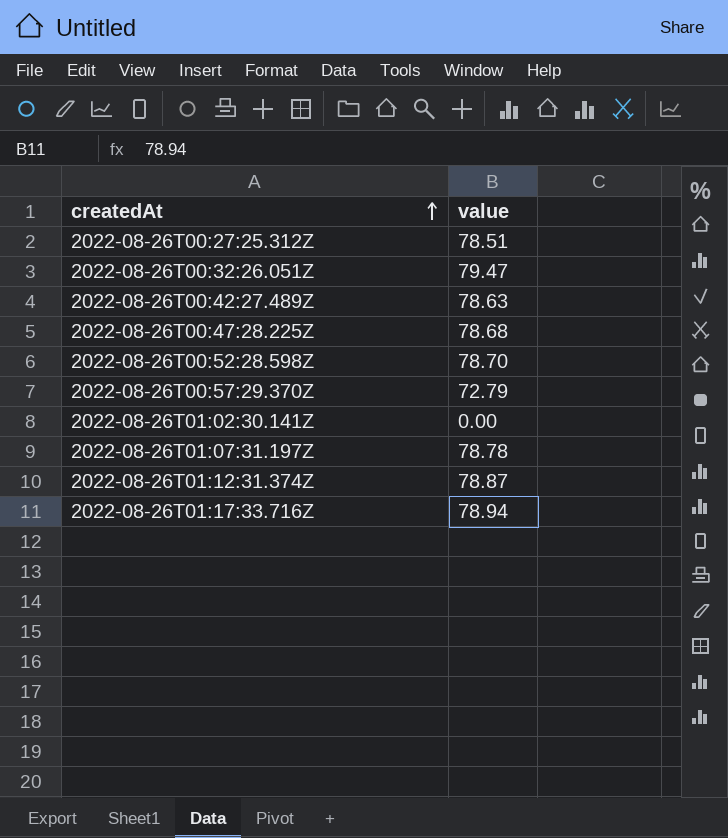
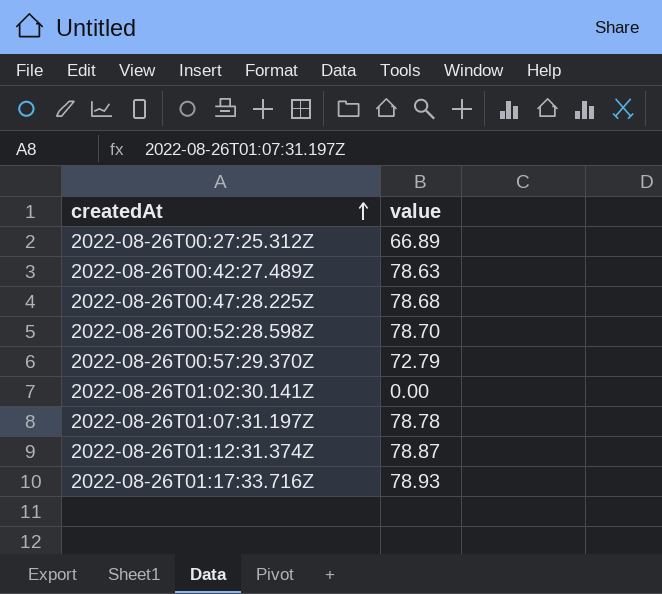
row 2022-08-26T00:32:26.051Z: 79.47 -> none
2022-08-26T00:27:25.312Z | value: 78.51 -> 66.89
2022-08-26T01:17:33.716Z | value: 78.94 -> 78.93

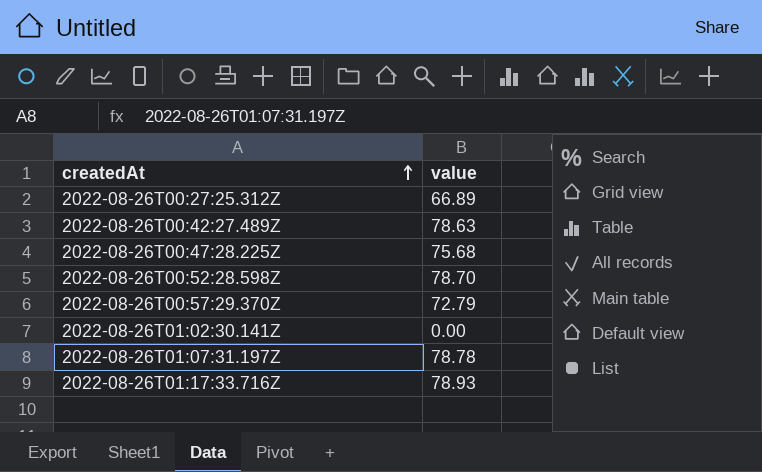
row 2022-08-26T01:12:31.374Z: 78.87 -> none
2022-08-26T00:47:28.225Z | value: 78.68 -> 75.68

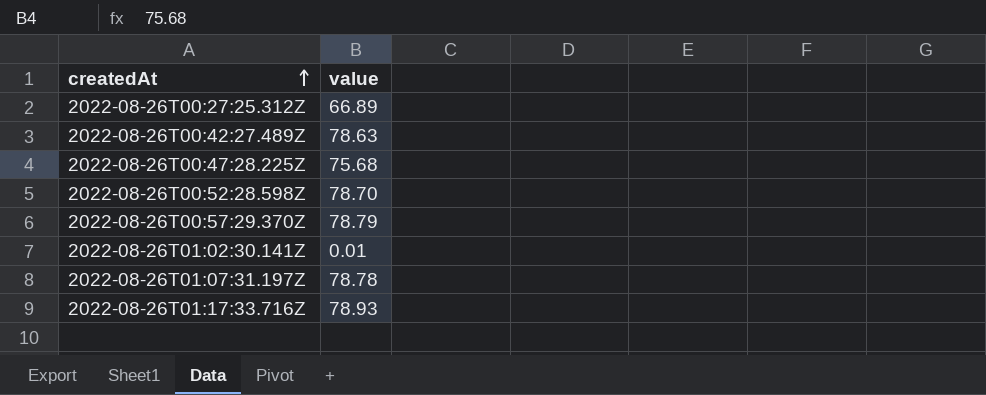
2022-08-26T00:57:29.370Z | value: 72.79 -> 78.79
2022-08-26T01:02:30.141Z | value: 0.00 -> 0.01

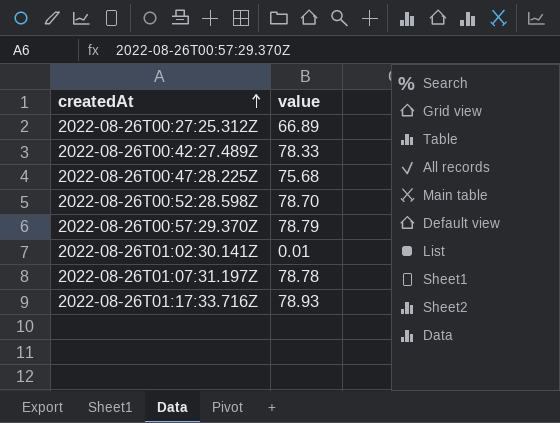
2022-08-26T00:42:27.489Z | value: 78.63 -> 78.33

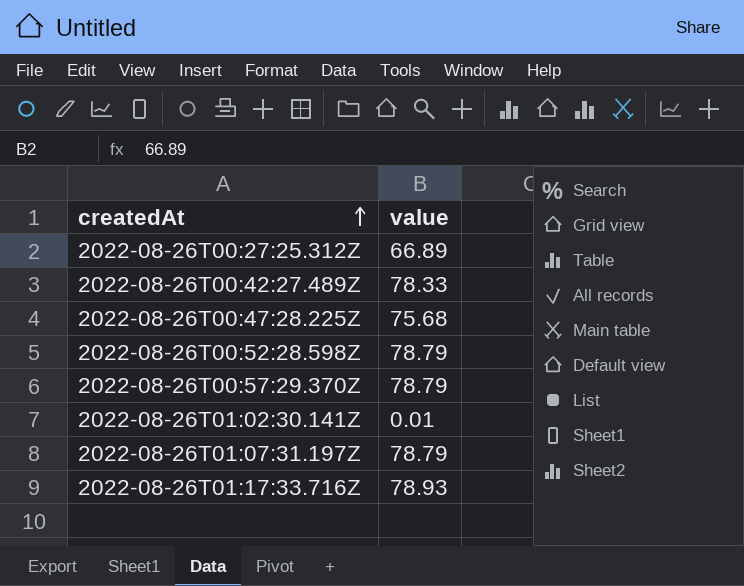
2022-08-26T00:52:28.598Z | value: 78.70 -> 78.79
2022-08-26T01:07:31.197Z | value: 78.78 -> 78.79

